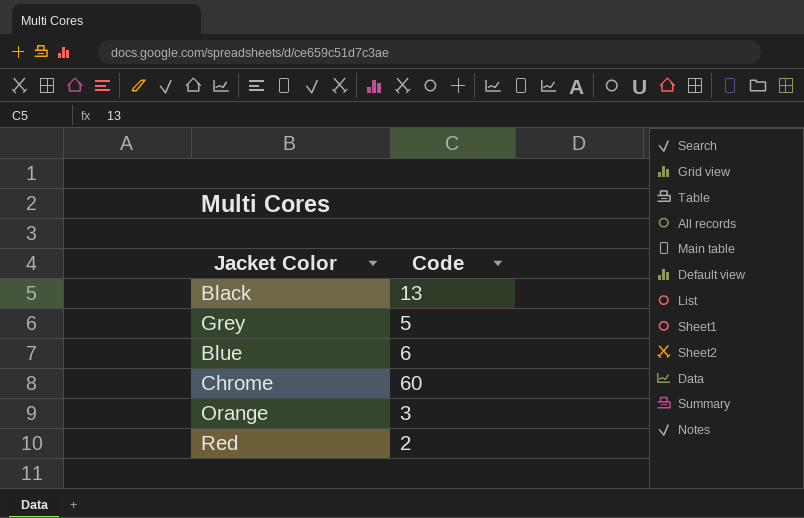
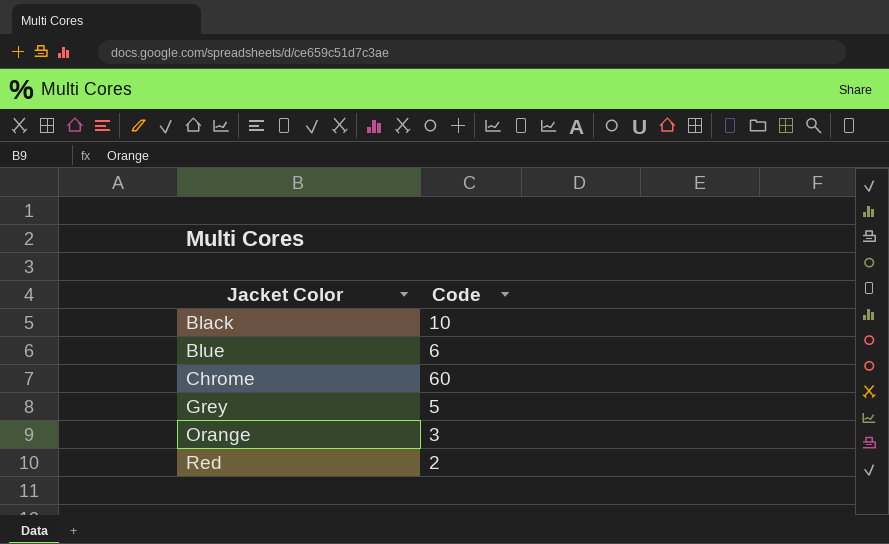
row order: none -> Jacket Color ascending
Black | Code: 13 -> 10

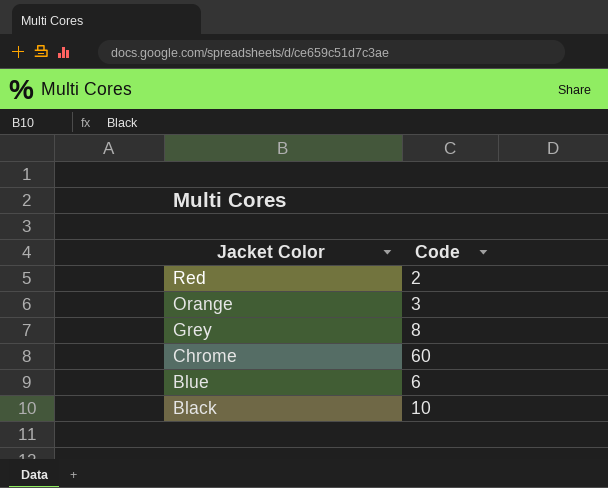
row order: Jacket Color ascending -> Jacket Color descending
Grey | Code: 5 -> 8

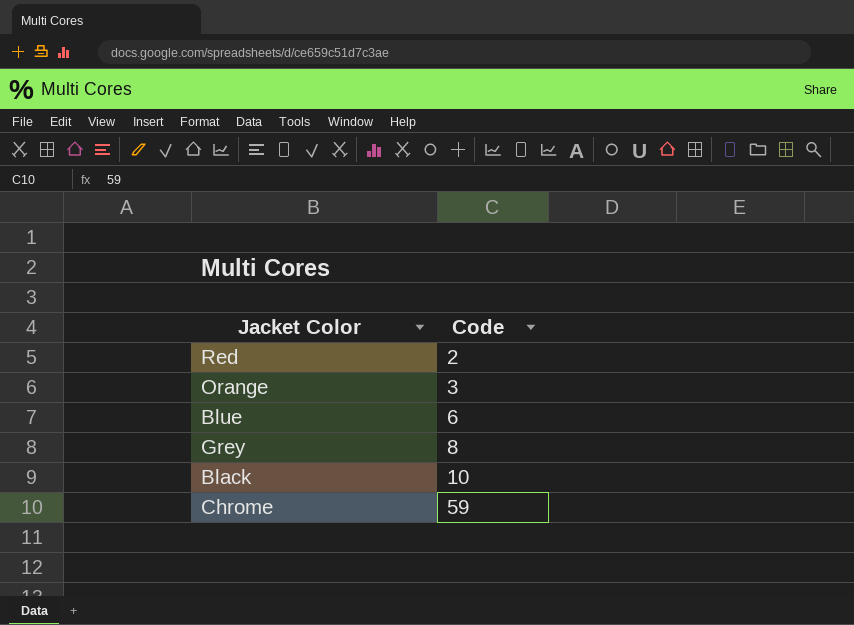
row order: Jacket Color descending -> Code ascending
Chrome | Code: 60 -> 59

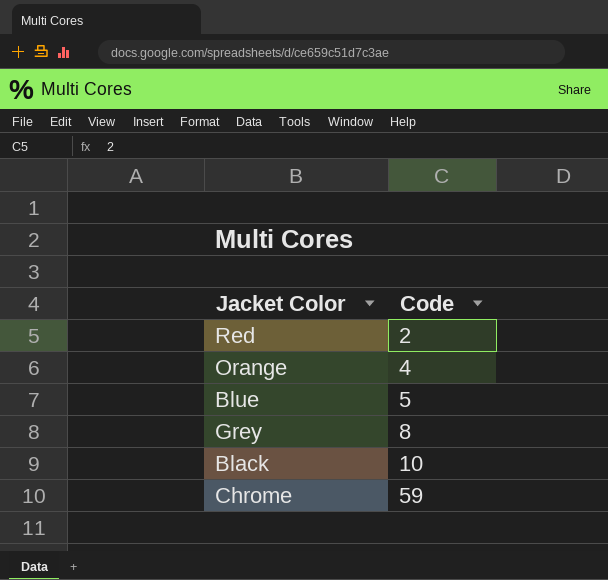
Orange | Code: 3 -> 4
Blue | Code: 6 -> 5

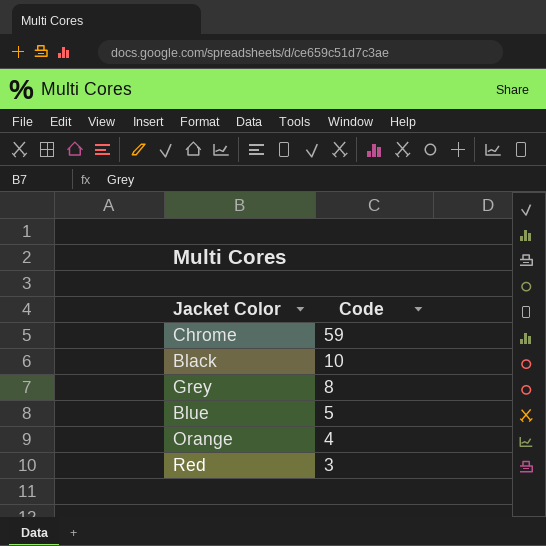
row order: Code ascending -> Code descending
Red | Code: 2 -> 3

